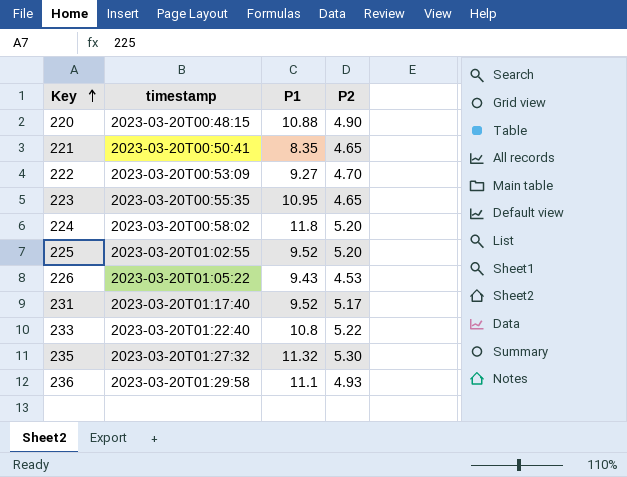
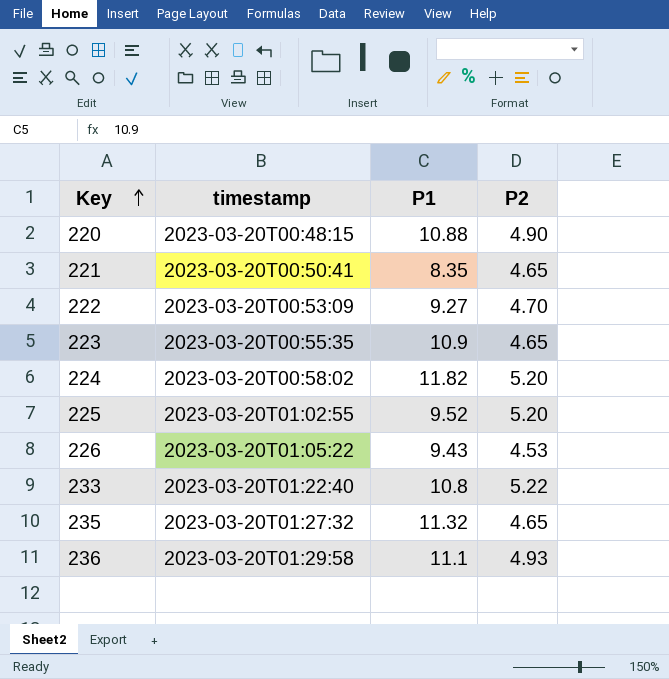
row 231: 2023-03-20T01:17:40 | 9.52 | 5.17 -> none
223 | P1: 10.95 -> 10.9
224 | P1: 11.8 -> 11.82
235 | P2: 5.30 -> 4.65

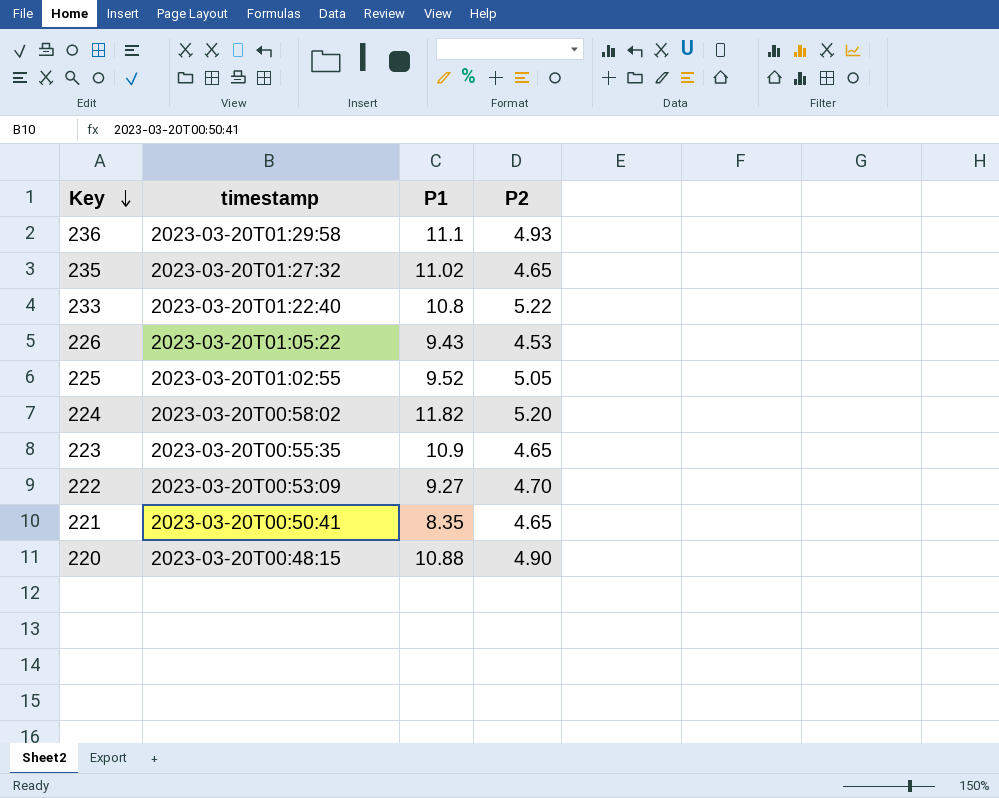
row order: Key ascending -> Key descending
235 | P1: 11.32 -> 11.02
225 | P2: 5.20 -> 5.05

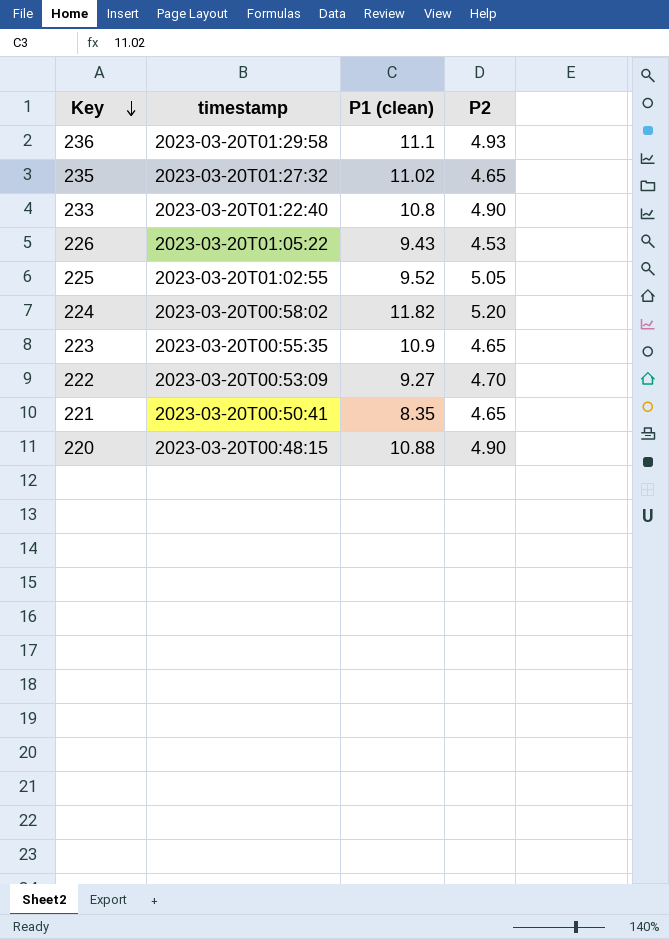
column name: P1 -> P1 (clean)
233 | P2: 5.22 -> 4.90

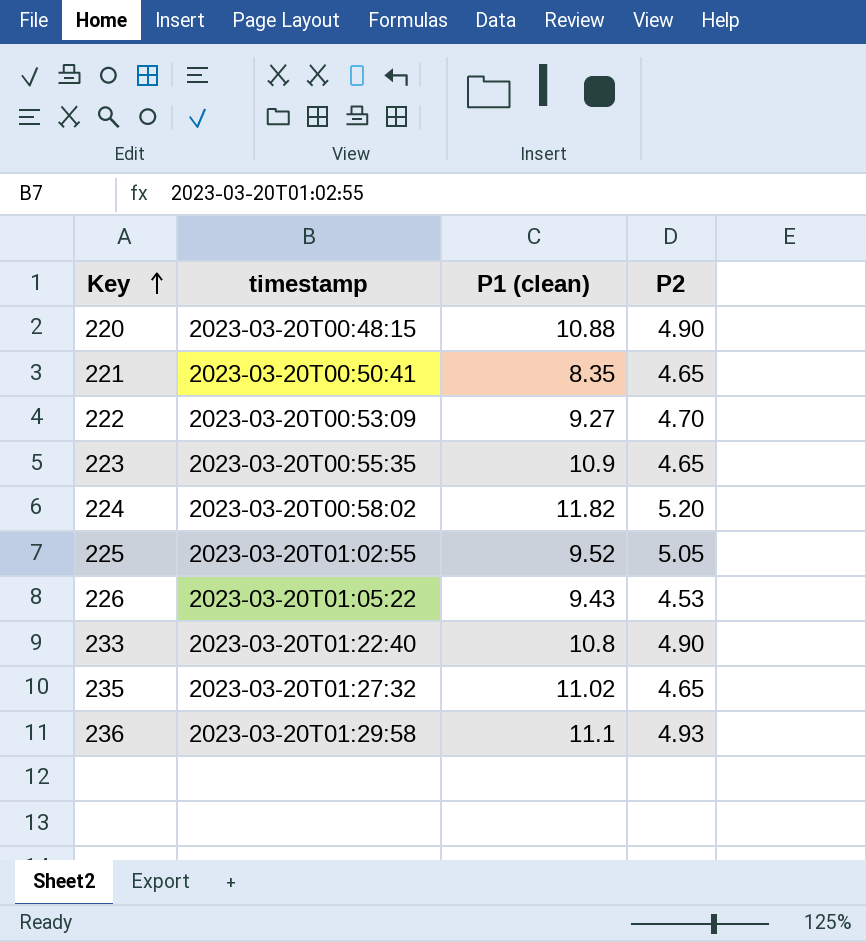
row order: Key descending -> Key ascending

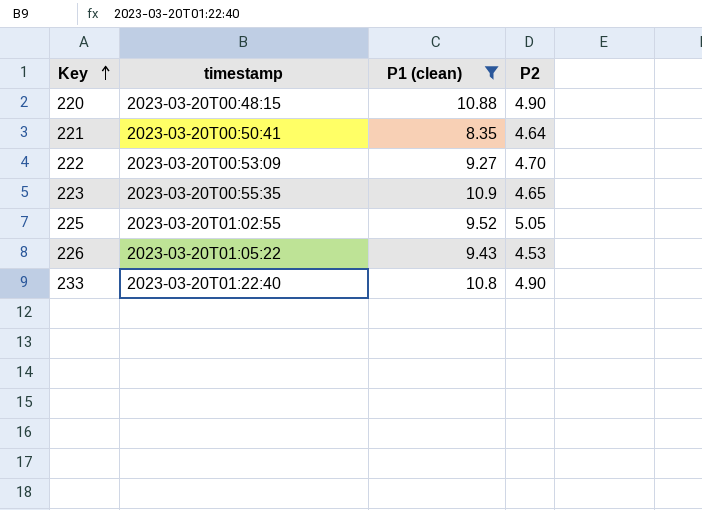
filter: none -> P1 (clean) <= 10.9
221 | P2: 4.65 -> 4.64

